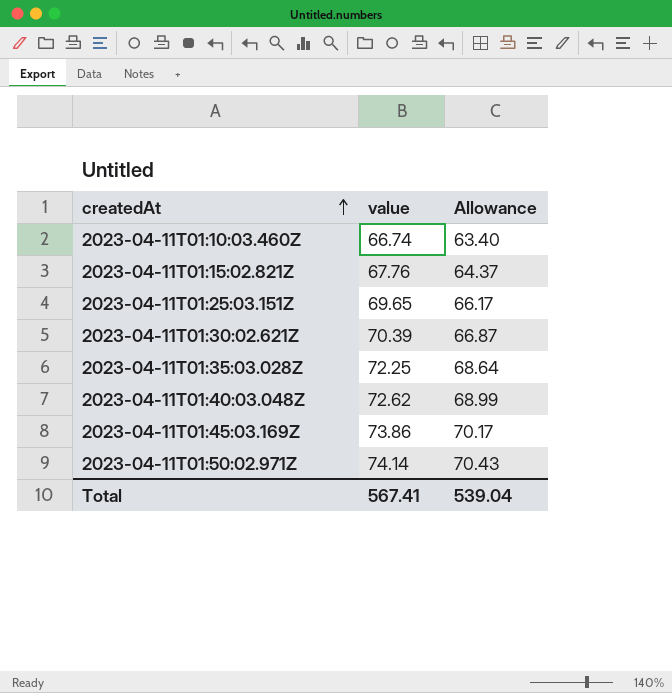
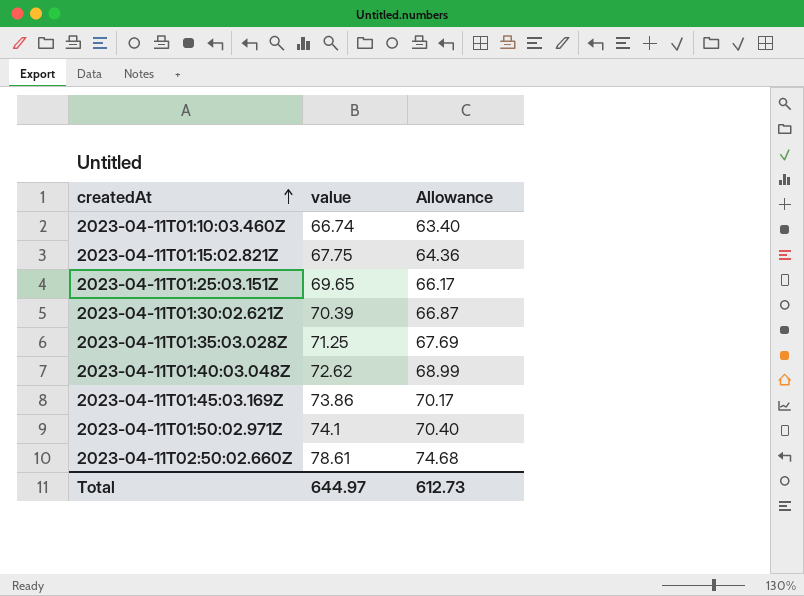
2023-04-11T01:15:02.821Z | value: 67.76 -> 67.75
2023-04-11T01:15:02.821Z | Allowance: 64.37 -> 64.36
2023-04-11T01:35:03.028Z | value: 72.25 -> 71.25
2023-04-11T01:35:03.028Z | Allowance: 68.64 -> 67.69
2023-04-11T01:50:02.971Z | value: 74.14 -> 74.1
2023-04-11T01:50:02.971Z | Allowance: 70.43 -> 70.40
row 2023-04-11T02:50:02.660Z: none -> 78.61 | 74.68
Total | value: 567.41 -> 644.97
Total | Allowance: 539.04 -> 612.73

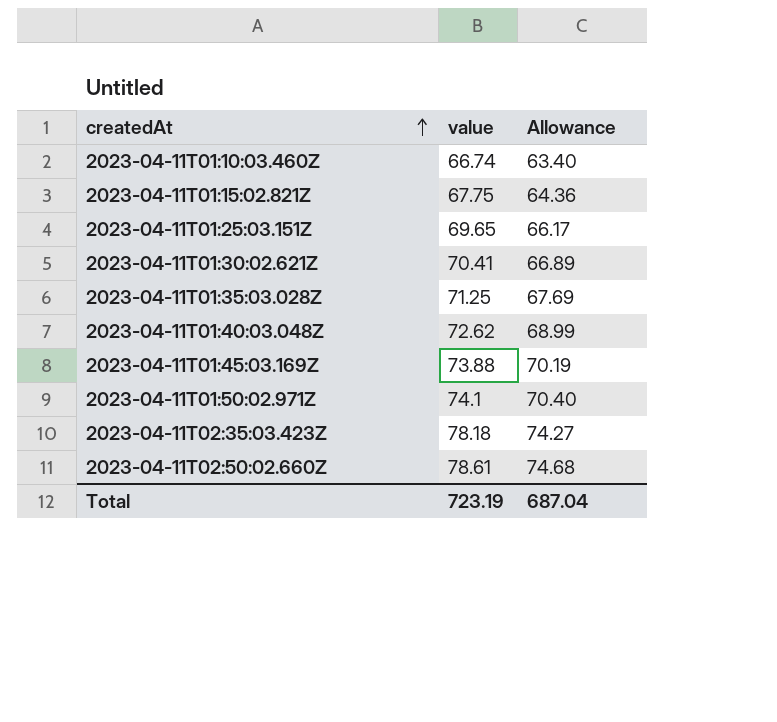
2023-04-11T01:30:02.621Z | value: 70.39 -> 70.41
2023-04-11T01:30:02.621Z | Allowance: 66.87 -> 66.89
2023-04-11T01:45:03.169Z | value: 73.86 -> 73.88
2023-04-11T01:45:03.169Z | Allowance: 70.17 -> 70.19
row 2023-04-11T02:35:03.423Z: none -> 78.18 | 74.27
Total | value: 644.97 -> 723.19
Total | Allowance: 612.73 -> 687.04

